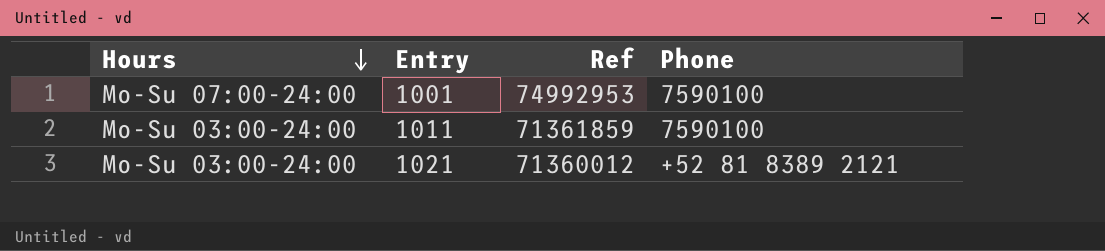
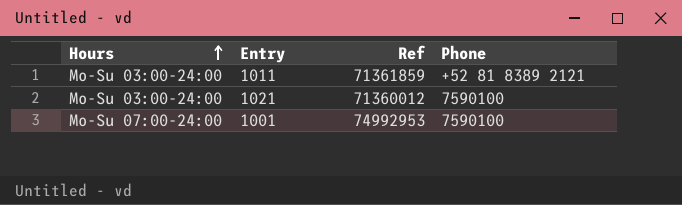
row order: Hours descending -> Hours ascending
1011 | Phone: 7590100 -> +52 81 8389 2121
1021 | Phone: +52 81 8389 2121 -> 7590100

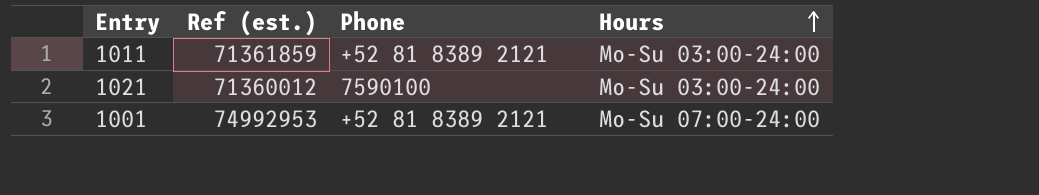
column name: Ref -> Ref (est.)
column Hours | position: 1 -> 4
1001 | Phone: 7590100 -> +52 81 8389 2121

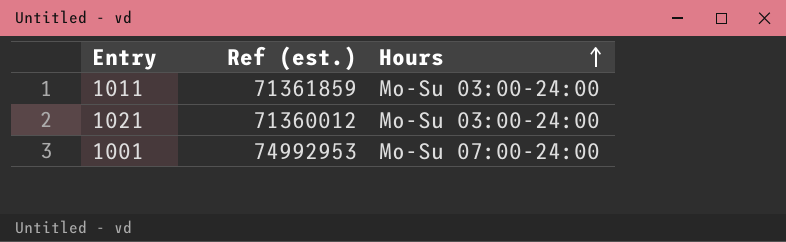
column Phone | position: 3 -> none

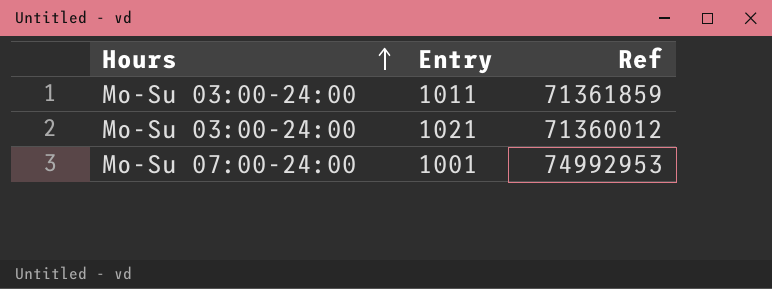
column Hours | position: 3 -> 1
column name: Ref (est.) -> Ref

